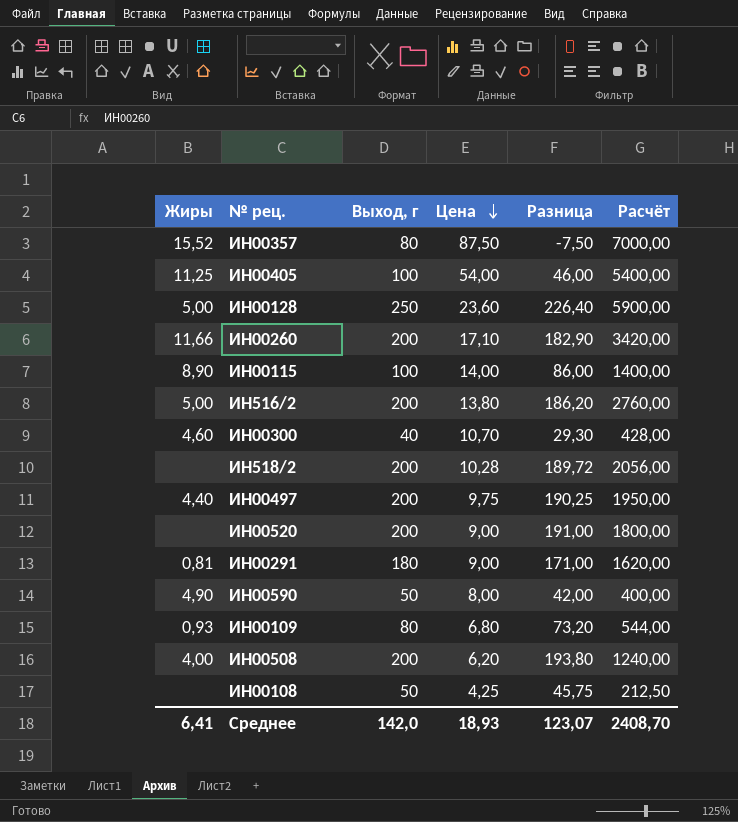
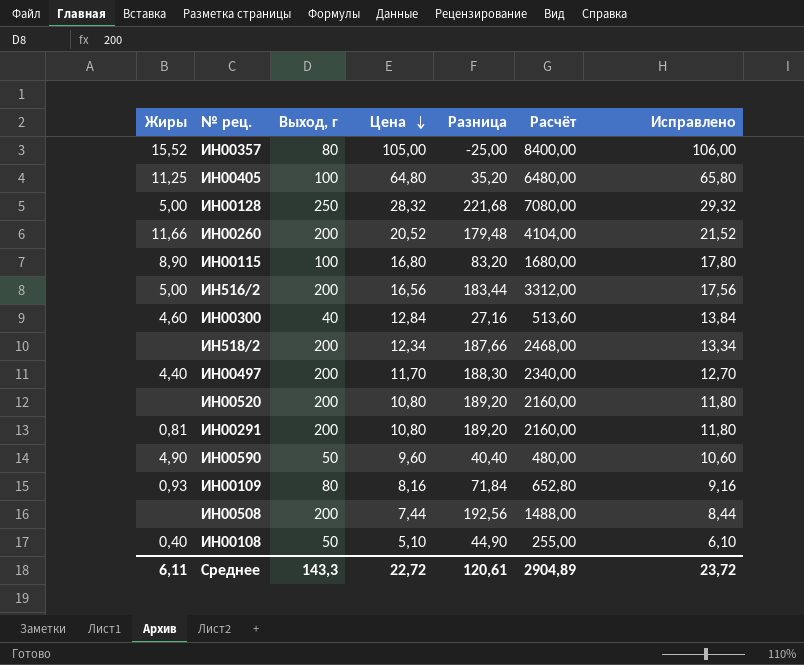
column Исправлено | formula: none -> [Цена] + 1
ИН00357 | Цена: 87,50 -> 105,00
ИН00357 | Разница: -7,50 -> -25,00
ИН00357 | Расчёт: 7000,00 -> 8400,00
ИН00405 | Цена: 54,00 -> 64,80
ИН00405 | Разница: 46,00 -> 35,20
ИН00405 | Расчёт: 5400,00 -> 6480,00
ИН00128 | Цена: 23,60 -> 28,32
ИН00128 | Разница: 226,40 -> 221,68
ИН00128 | Расчёт: 5900,00 -> 7080,00
ИН00260 | Цена: 17,10 -> 20,52
ИН00260 | Разница: 182,90 -> 179,48
ИН00260 | Расчёт: 3420,00 -> 4104,00
ИН00115 | Цена: 14,00 -> 16,80
ИН00115 | Разница: 86,00 -> 83,20
ИН00115 | Расчёт: 1400,00 -> 1680,00
ИН516/2 | Цена: 13,80 -> 16,56
ИН516/2 | Разница: 186,20 -> 183,44
ИН516/2 | Расчёт: 2760,00 -> 3312,00
ИН00300 | Цена: 10,70 -> 12,84
ИН00300 | Разница: 29,30 -> 27,16
ИН00300 | Расчёт: 428,00 -> 513,60
ИН518/2 | Цена: 10,28 -> 12,34
ИН518/2 | Разница: 189,72 -> 187,66
ИН518/2 | Расчёт: 2056,00 -> 2468,00
ИН00497 | Цена: 9,75 -> 11,70
ИН00497 | Разница: 190,25 -> 188,30
ИН00497 | Расчёт: 1950,00 -> 2340,00
ИН00520 | Цена: 9,00 -> 10,80
ИН00520 | Разница: 191,00 -> 189,20
ИН00520 | Расчёт: 1800,00 -> 2160,00
ИН00291 | Выход, г: 180 -> 200
ИН00291 | Цена: 9,00 -> 10,80
ИН00291 | Разница: 171,00 -> 189,20
ИН00291 | Расчёт: 1620,00 -> 2160,00
ИН00590 | Цена: 8,00 -> 9,60
ИН00590 | Разница: 42,00 -> 40,40
ИН00590 | Расчёт: 400,00 -> 480,00
ИН00109 | Цена: 6,80 -> 8,16
ИН00109 | Разница: 73,20 -> 71,84
ИН00109 | Расчёт: 544,00 -> 652,80
ИН00508 | Жиры: 4,00 -> none
ИН00508 | Цена: 6,20 -> 7,44
ИН00508 | Разница: 193,80 -> 192,56
ИН00508 | Расчёт: 1240,00 -> 1488,00
ИН00108 | Жиры: none -> 0,40
ИН00108 | Цена: 4,25 -> 5,10
ИН00108 | Разница: 45,75 -> 44,90
ИН00108 | Расчёт: 212,50 -> 255,00
Среднее | Жиры: 6,41 -> 6,11
Среднее | Выход, г: 142,0 -> 143,3
Среднее | Цена: 18,93 -> 22,72
Среднее | Разница: 123,07 -> 120,61
Среднее | Расчёт: 2408,70 -> 2904,89

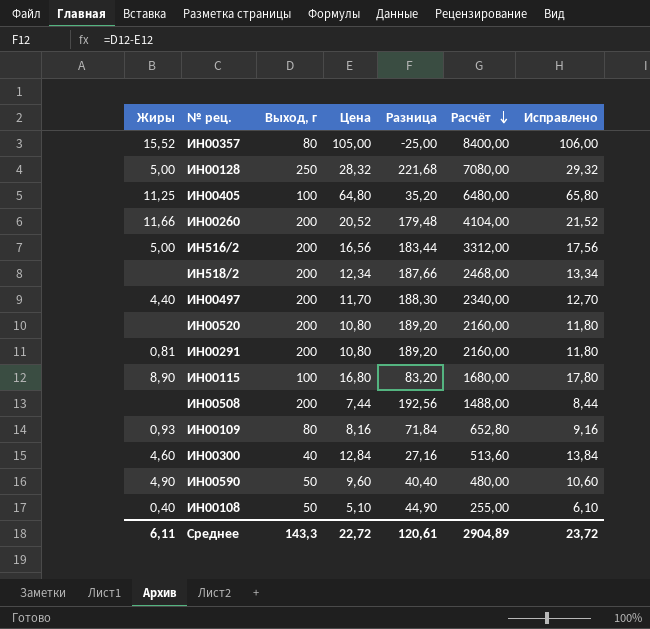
row order: Цена descending -> Расчёт descending

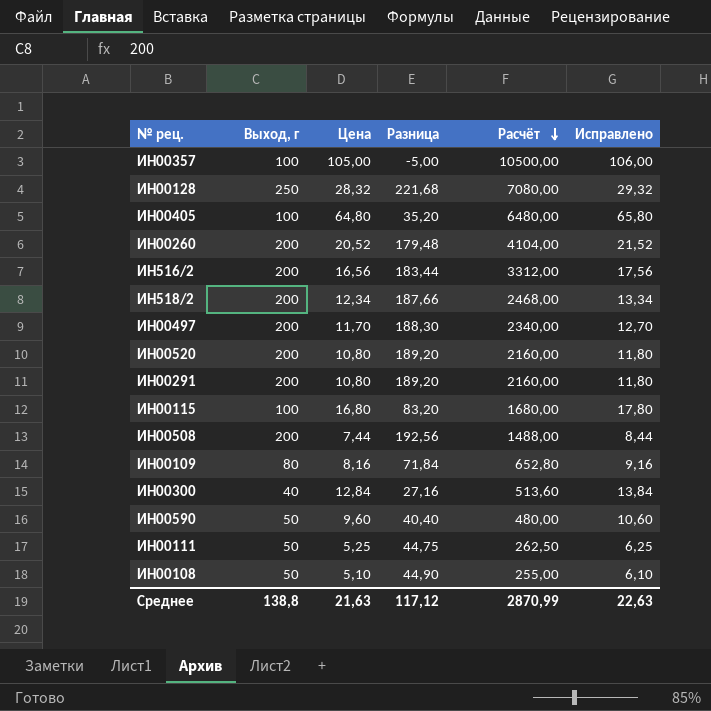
column Жиры | position: 1 -> none
ИН00357 | Выход, г: 80 -> 100
ИН00357 | Разница: -25,00 -> -5,00
ИН00357 | Расчёт: 8400,00 -> 10500,00
row ИН00111: none -> 50 | 5,25 | 44,75 | 262,50 | 6,25
Среднее | Выход, г: 143,3 -> 138,8
Среднее | Цена: 22,72 -> 21,63
Среднее | Разница: 120,61 -> 117,12
Среднее | Расчёт: 2904,89 -> 2870,99
Среднее | Исправлено: 23,72 -> 22,63

